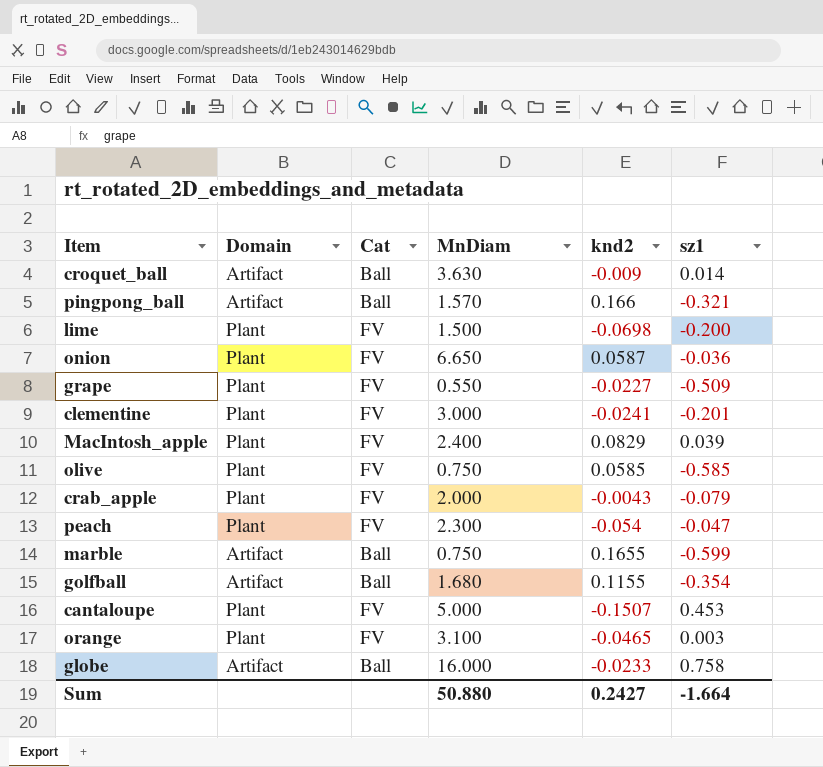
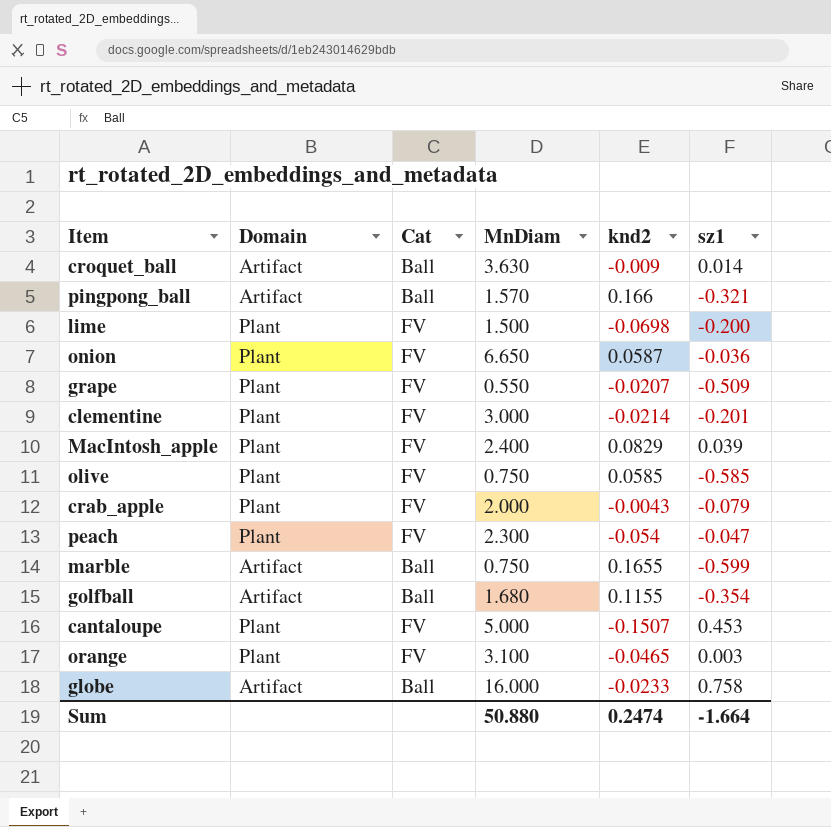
grape | knd2: -0.0227 -> -0.0207
clementine | knd2: -0.0241 -> -0.0214
Sum | knd2: 0.2427 -> 0.2474

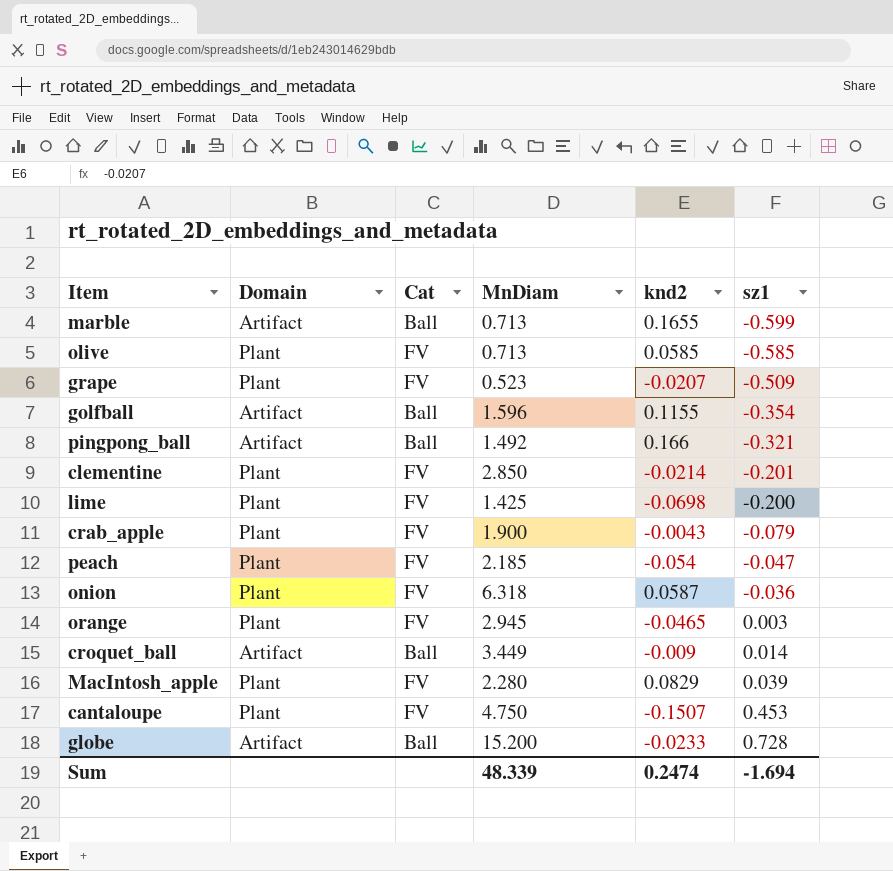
row order: none -> sz1 ascending
marble | MnDiam: 0.750 -> 0.713
olive | MnDiam: 0.750 -> 0.713
grape | MnDiam: 0.550 -> 0.523
golfball | MnDiam: 1.680 -> 1.596
pingpong_ball | MnDiam: 1.570 -> 1.492
clementine | MnDiam: 3.000 -> 2.850
lime | MnDiam: 1.500 -> 1.425
crab_apple | MnDiam: 2.000 -> 1.900
peach | MnDiam: 2.300 -> 2.185
onion | MnDiam: 6.650 -> 6.318
orange | MnDiam: 3.100 -> 2.945
croquet_ball | MnDiam: 3.630 -> 3.449
MacIntosh_apple | MnDiam: 2.400 -> 2.280
cantaloupe | MnDiam: 5.000 -> 4.750
globe | MnDiam: 16.000 -> 15.200
globe | sz1: 0.758 -> 0.728
Sum | MnDiam: 50.880 -> 48.339
Sum | sz1: -1.664 -> -1.694

